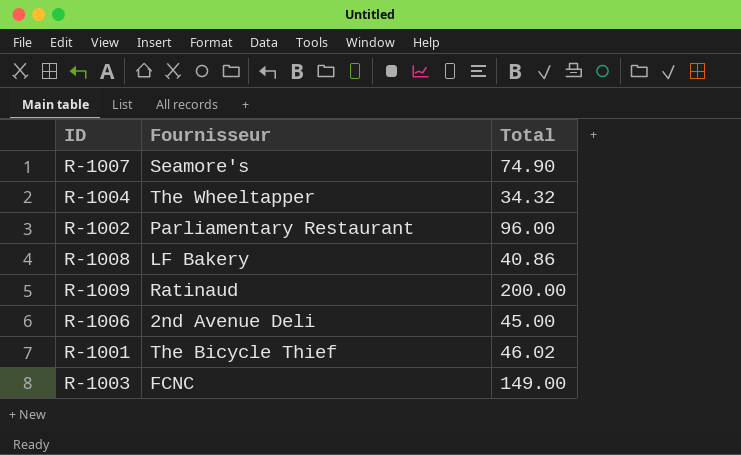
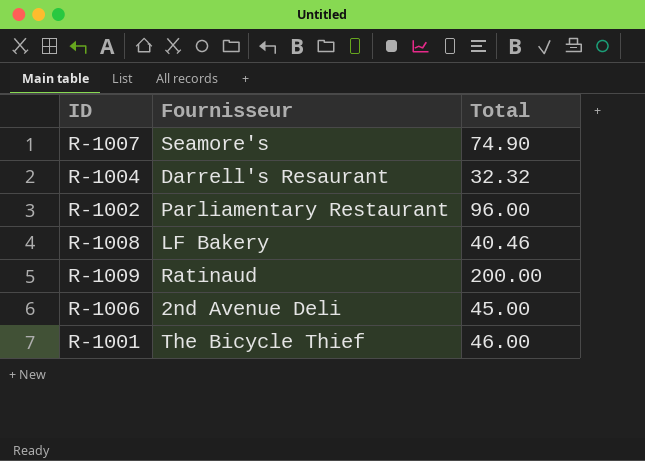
row R-1003: FCNC | 149.00 -> none
R-1004 | Fournisseur: The Wheeltapper -> Darrell's Resaurant
R-1004 | Total: 34.32 -> 32.32
R-1008 | Total: 40.86 -> 40.46
R-1001 | Total: 46.02 -> 46.00

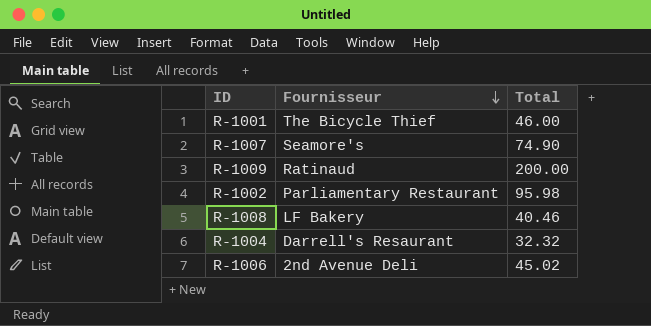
row order: none -> Fournisseur descending
R-1002 | Total: 96.00 -> 95.98
R-1006 | Total: 45.00 -> 45.02

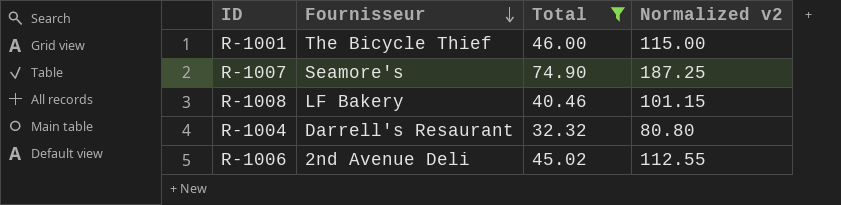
filter: none -> Total <= 74.90
column Normalized v2 | formula: none -> [Total] * 2.5

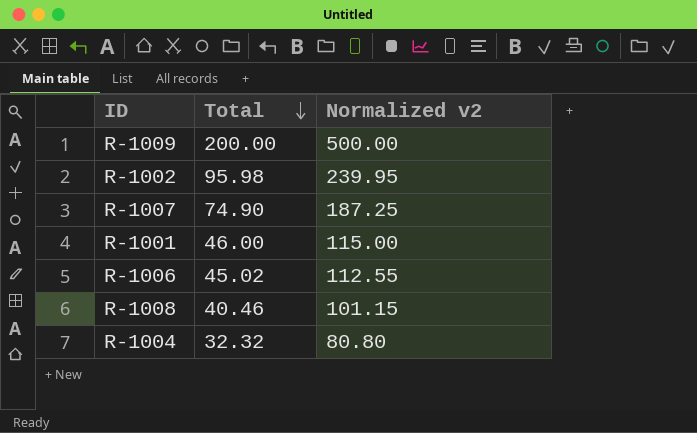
filter: Total <= 74.90 -> none
row order: Fournisseur descending -> Total descending
column Fournisseur | position: 2 -> none

